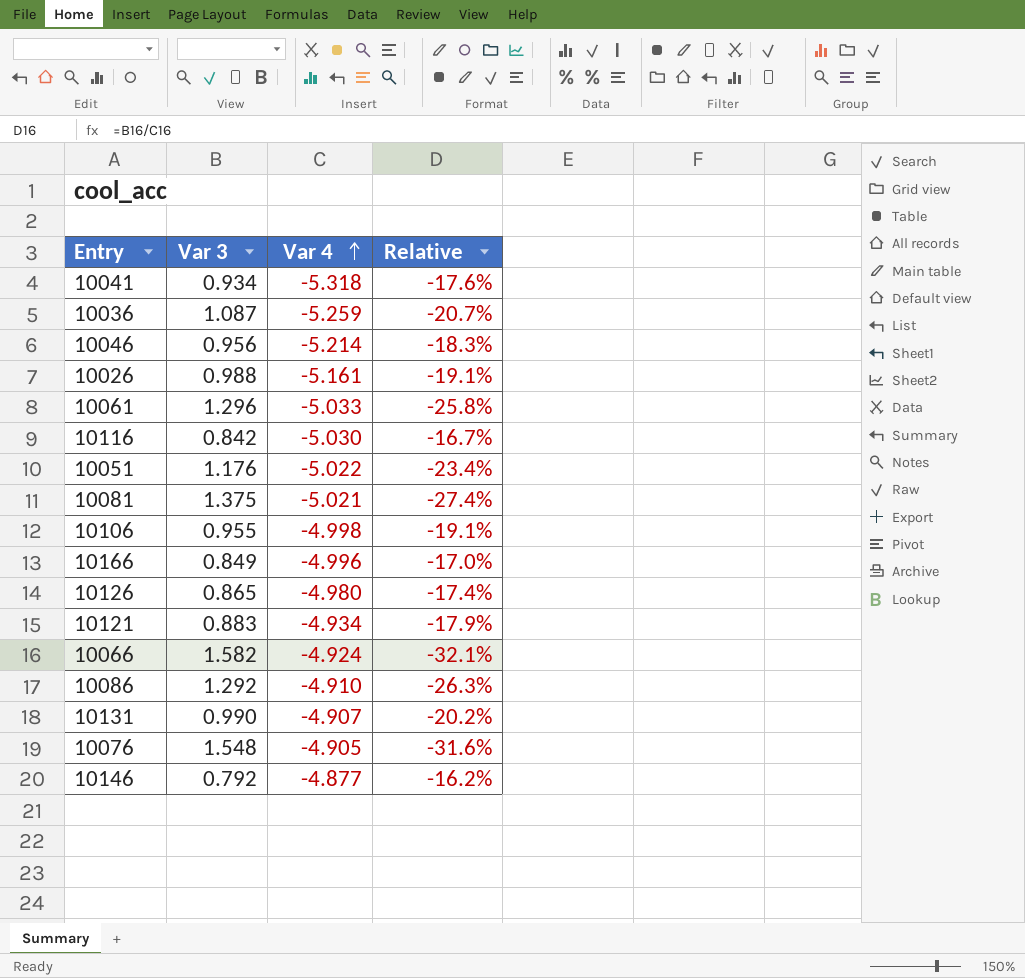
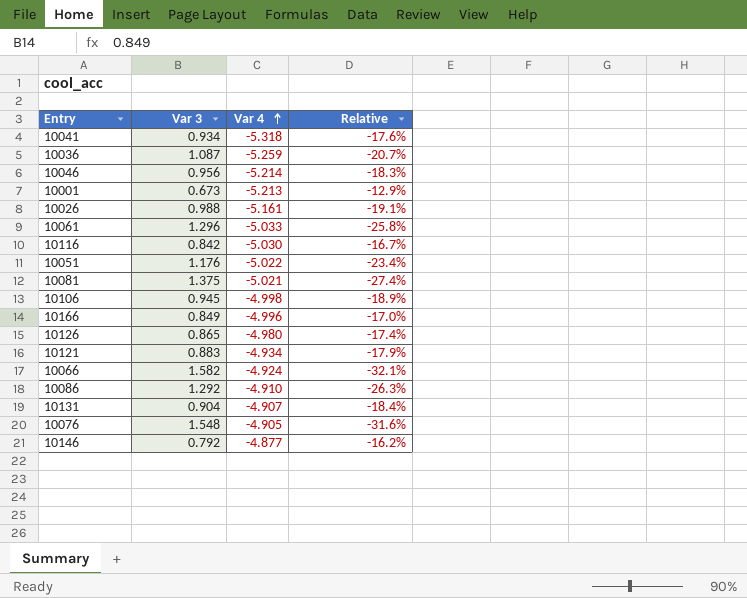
row 10001: none -> 0.673 | -5.213 | -12.9%
10106 | Var 3: 0.955 -> 0.945
10106 | Relative: -19.1% -> -18.9%
10131 | Var 3: 0.990 -> 0.904
10131 | Relative: -20.2% -> -18.4%

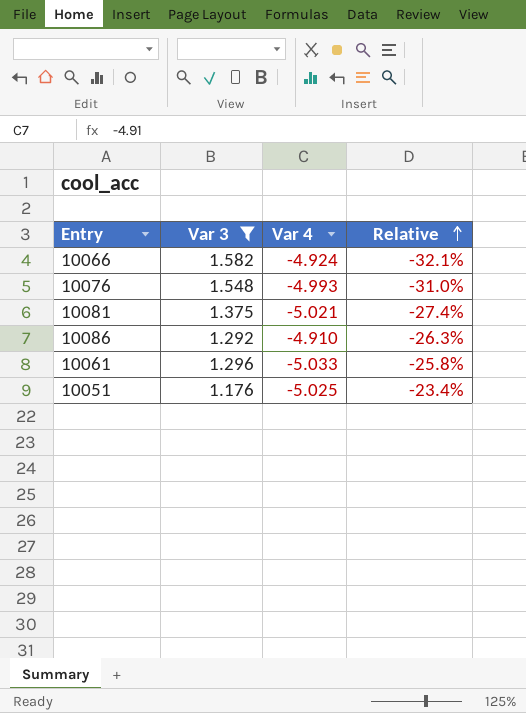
filter: none -> Var 3 >= 1.176
row order: Var 4 ascending -> Relative ascending
10076 | Var 4: -4.905 -> -4.993
10076 | Relative: -31.6% -> -31.0%
10051 | Var 4: -5.022 -> -5.025

